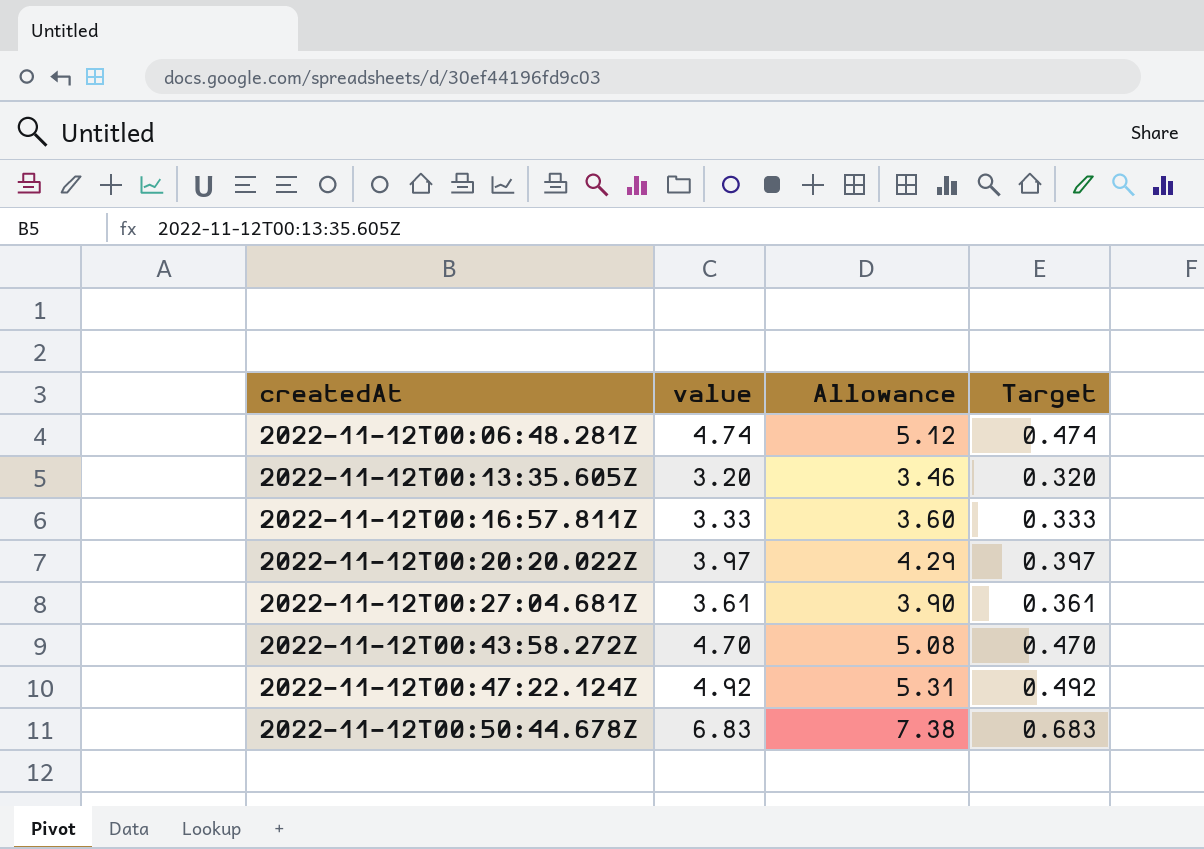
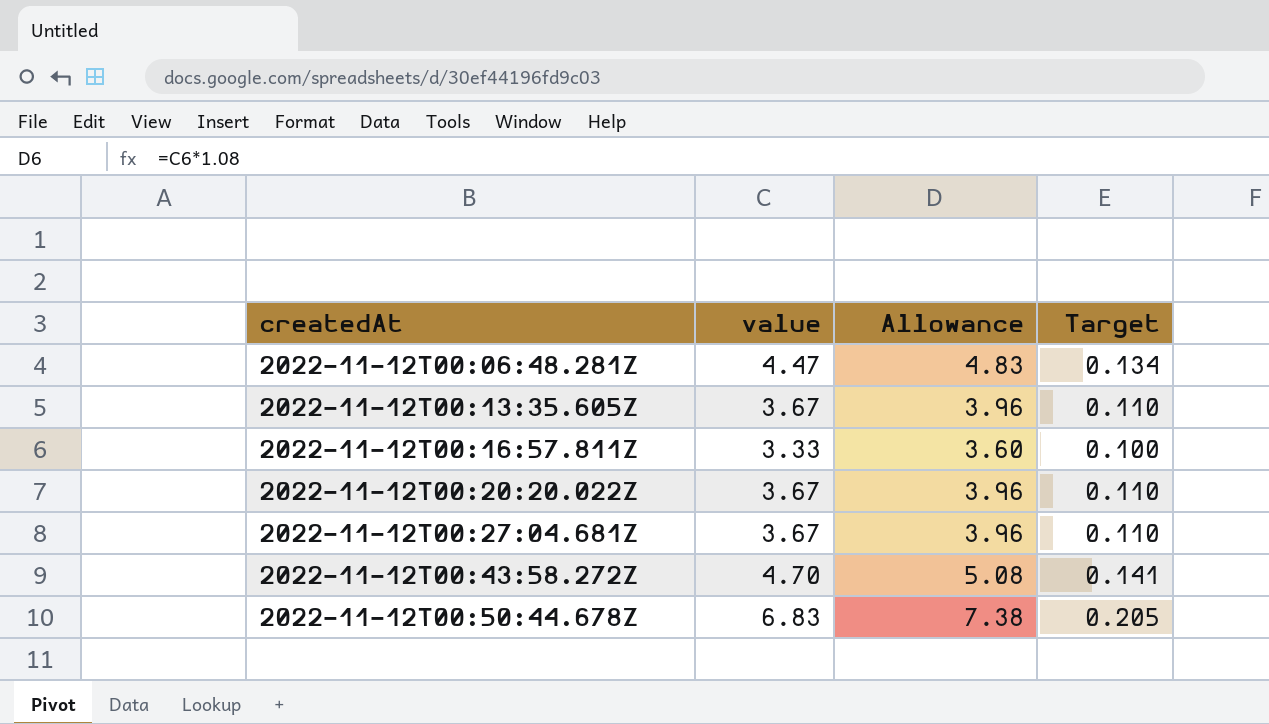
column Target | formula: [value] * 0.1 -> [value] * 0.03
row 2022-11-12T00:47:22.124Z: 4.92 | 5.31 | 0.492 -> none
2022-11-12T00:06:48.281Z | value: 4.74 -> 4.47
2022-11-12T00:06:48.281Z | Allowance: 5.12 -> 4.83
2022-11-12T00:13:35.605Z | value: 3.20 -> 3.67
2022-11-12T00:13:35.605Z | Allowance: 3.46 -> 3.96
2022-11-12T00:20:20.022Z | value: 3.97 -> 3.67
2022-11-12T00:20:20.022Z | Allowance: 4.29 -> 3.96
2022-11-12T00:27:04.681Z | value: 3.61 -> 3.67
2022-11-12T00:27:04.681Z | Allowance: 3.90 -> 3.96

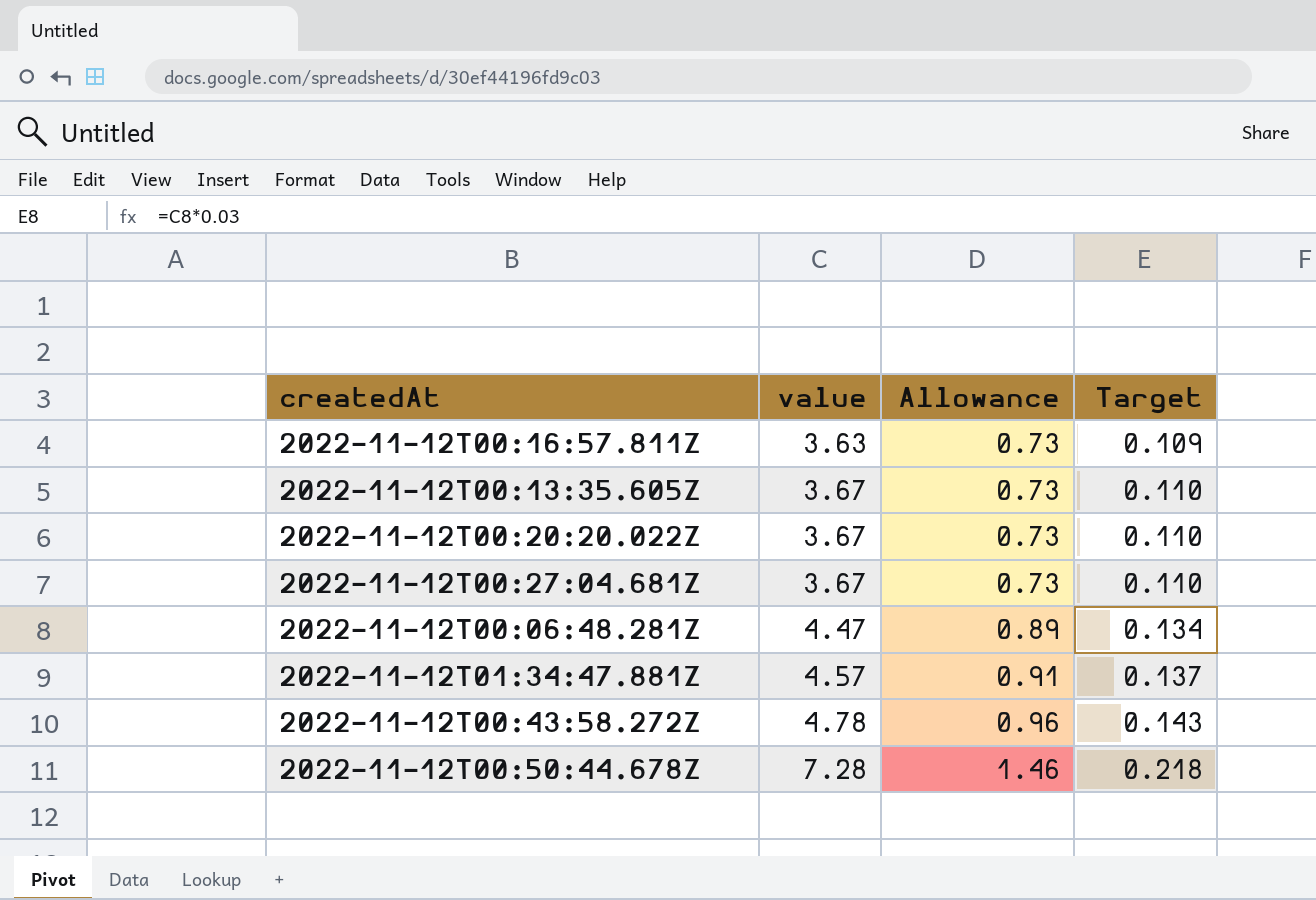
row order: createdAt ascending -> value ascending
column Allowance | formula: [value] * 1.08 -> [value] * 0.2
2022-11-12T00:16:57.811Z | value: 3.33 -> 3.63
2022-11-12T00:16:57.811Z | Target: 0.100 -> 0.109
row 2022-11-12T01:34:47.881Z: none -> 4.57 | 0.91 | 0.137
2022-11-12T00:43:58.272Z | value: 4.70 -> 4.78
2022-11-12T00:43:58.272Z | Target: 0.141 -> 0.143
2022-11-12T00:50:44.678Z | value: 6.83 -> 7.28
2022-11-12T00:50:44.678Z | Target: 0.205 -> 0.218

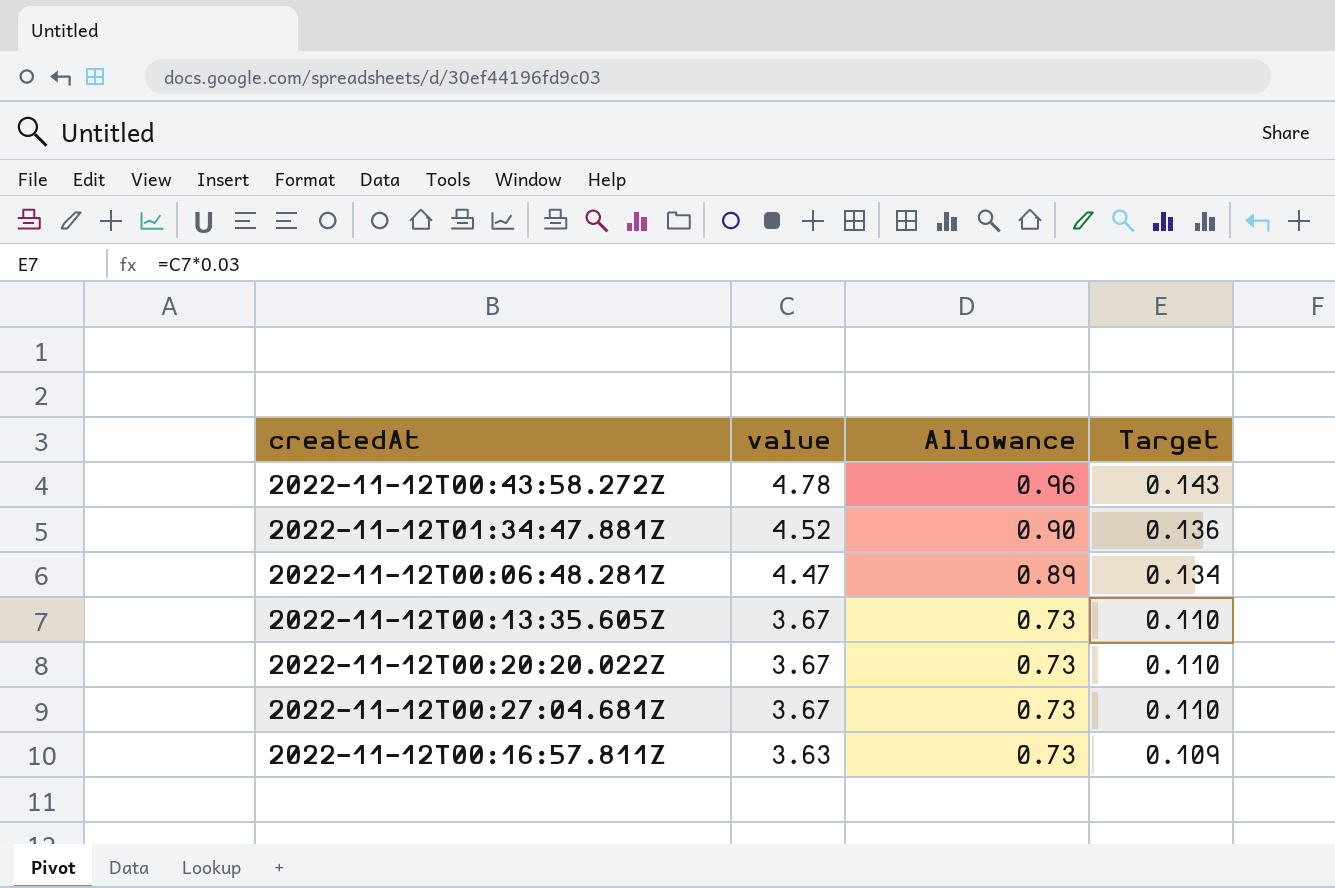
row order: value ascending -> value descending
row 2022-11-12T00:50:44.678Z: 7.28 | 1.46 | 0.218 -> none
2022-11-12T01:34:47.881Z | value: 4.57 -> 4.52
2022-11-12T01:34:47.881Z | Allowance: 0.91 -> 0.90
2022-11-12T01:34:47.881Z | Target: 0.137 -> 0.136

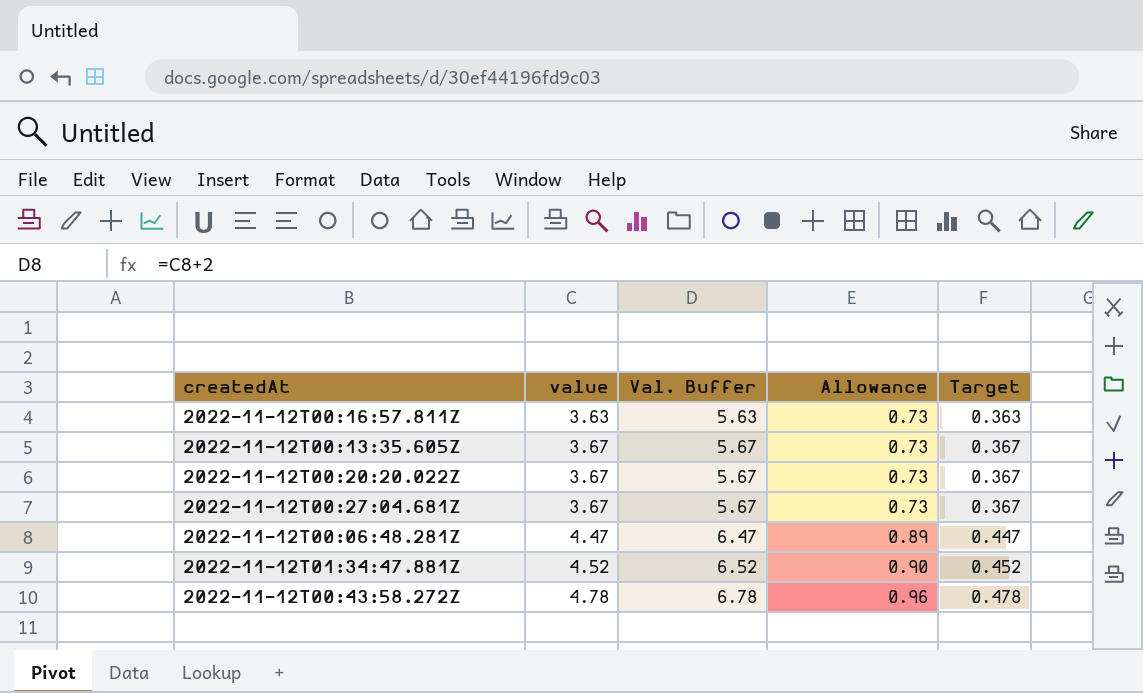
row order: value descending -> value ascending
column Val. Buffer | formula: none -> [value] + 2
column Target | formula: [value] * 0.03 -> [value] * 0.1

